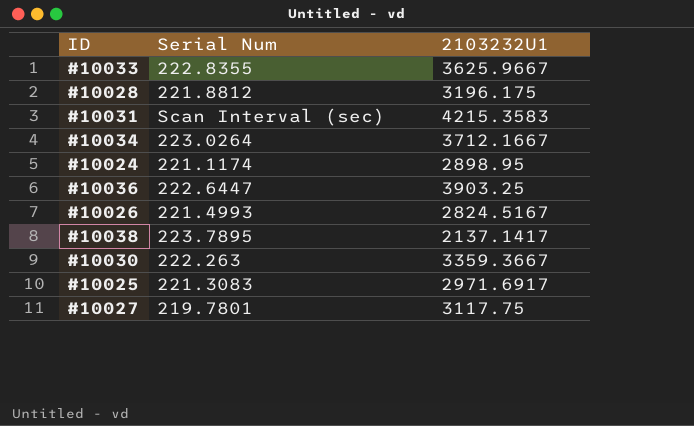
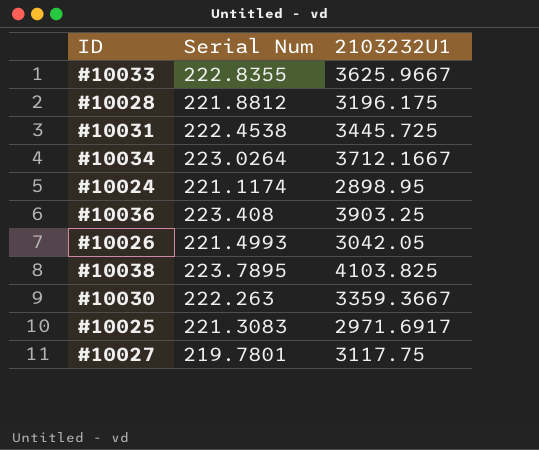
#10031 | Serial Num: Scan Interval (sec) -> 222.4538
#10031 | 2103232U1: 4215.3583 -> 3445.725
#10036 | Serial Num: 222.6447 -> 223.408
#10026 | 2103232U1: 2824.5167 -> 3042.05
#10038 | 2103232U1: 2137.1417 -> 4103.825

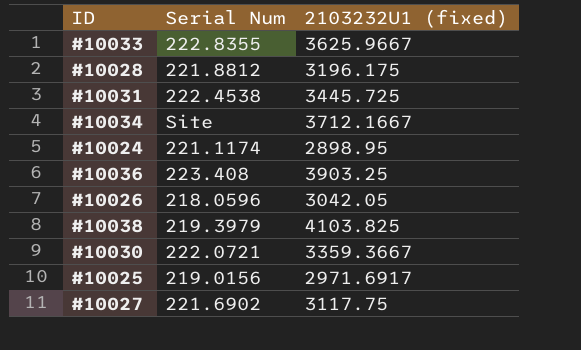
column name: 2103232U1 -> 2103232U1 (fixed)
#10034 | Serial Num: 223.0264 -> Site
#10026 | Serial Num: 221.4993 -> 218.0596
#10038 | Serial Num: 223.7895 -> 219.3979
#10030 | Serial Num: 222.263 -> 222.0721
#10025 | Serial Num: 221.3083 -> 219.0156
#10027 | Serial Num: 219.7801 -> 221.6902

